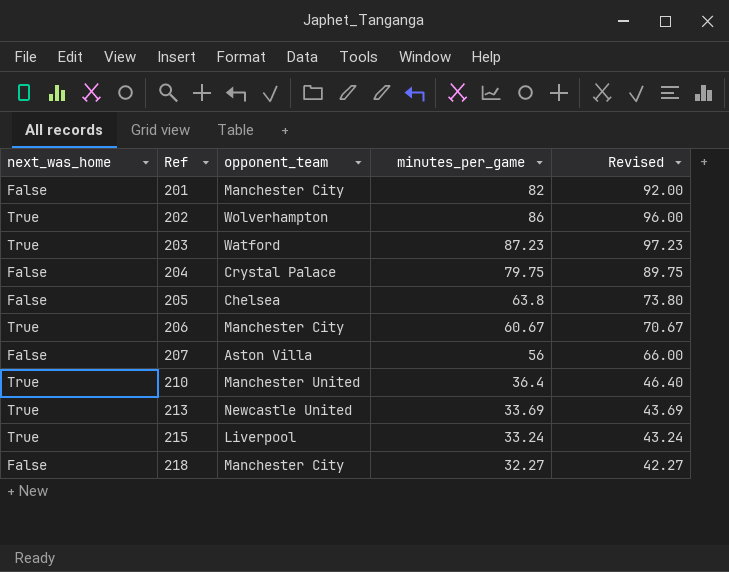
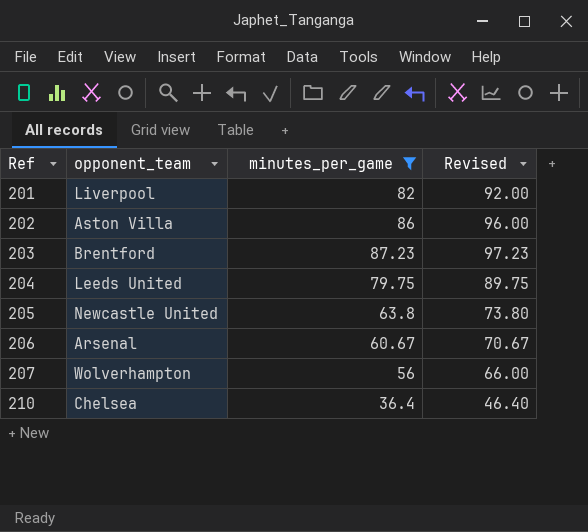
filter: none -> minutes_per_game >= 36.4
column next_was_home | position: 1 -> none
201 | opponent_team: Manchester City -> Liverpool
202 | opponent_team: Wolverhampton -> Aston Villa
203 | opponent_team: Watford -> Brentford
204 | opponent_team: Crystal Palace -> Leeds United
205 | opponent_team: Chelsea -> Newcastle United
206 | opponent_team: Manchester City -> Arsenal
207 | opponent_team: Aston Villa -> Wolverhampton
210 | opponent_team: Manchester United -> Chelsea

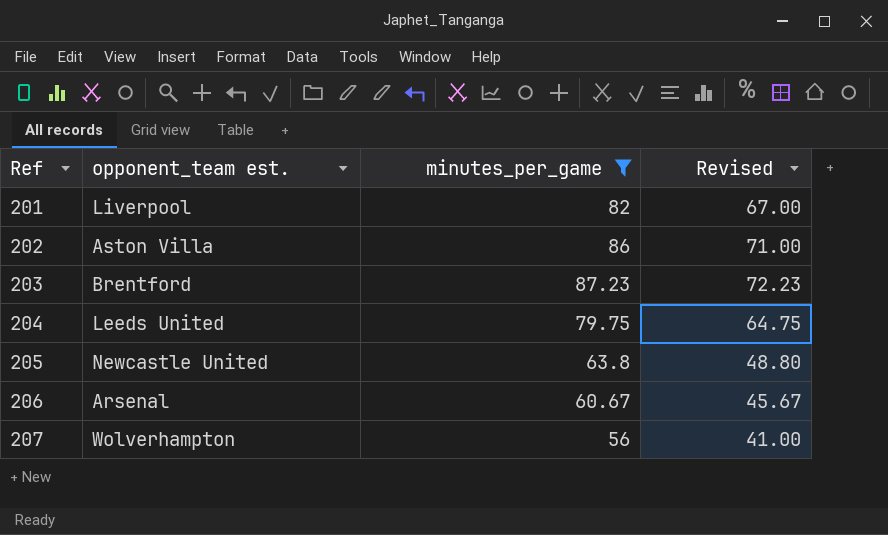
column name: opponent_team -> opponent_team est.
column Revised | formula: [minutes_per_game] + 10 -> [minutes_per_game] - 15
row 210: Chelsea | 36.4 | 46.40 -> none

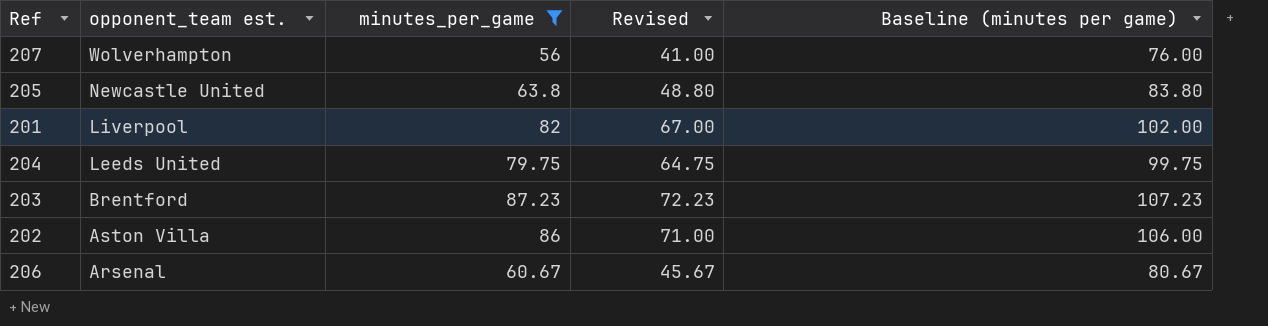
row order: Ref ascending -> opponent_team est. descending
column Baseline (minutes per game) | formula: none -> [minutes_per_game] + 20

